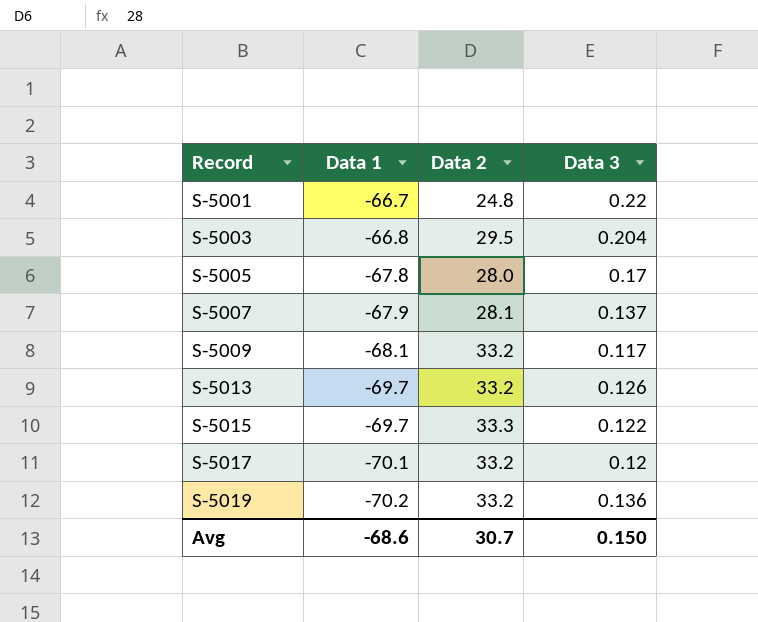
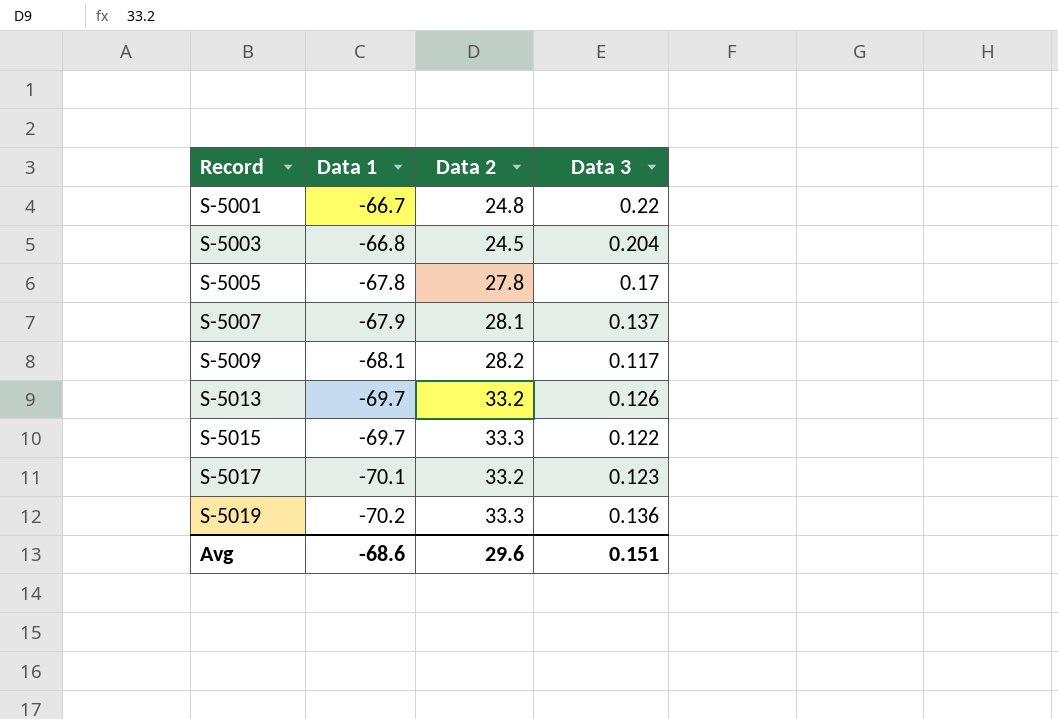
S-5003 | Data 2: 29.5 -> 24.5
S-5005 | Data 2: 28.0 -> 27.8
S-5009 | Data 2: 33.2 -> 28.2
S-5017 | Data 3: 0.12 -> 0.123
S-5019 | Data 2: 33.2 -> 33.3
Avg | Data 2: 30.7 -> 29.6
Avg | Data 3: 0.150 -> 0.151

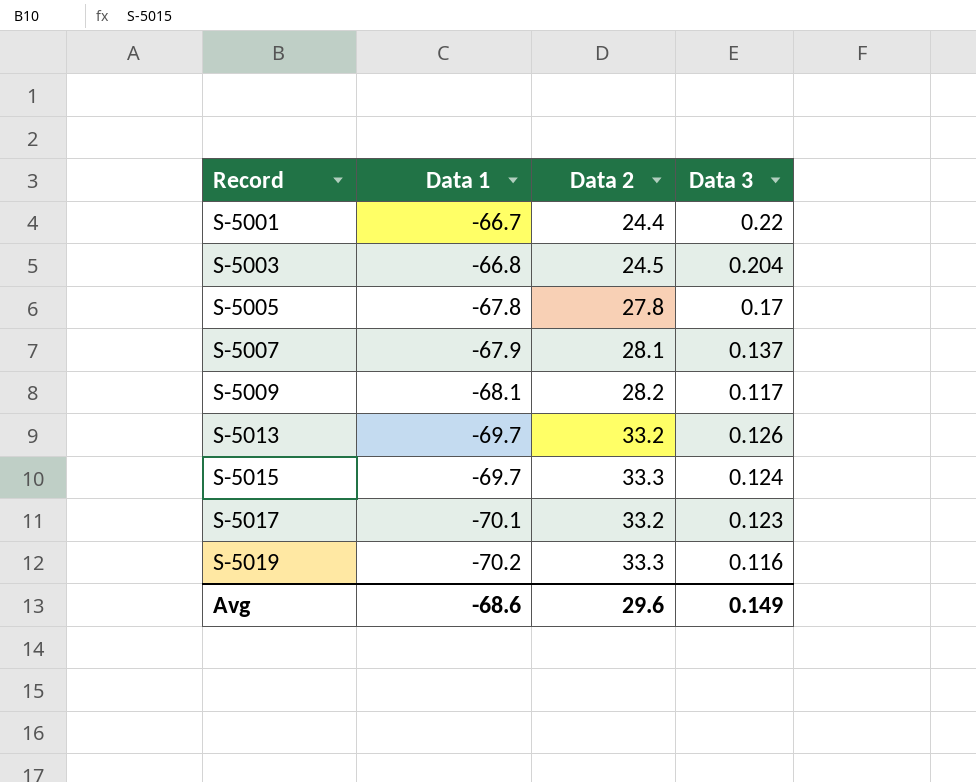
S-5001 | Data 2: 24.8 -> 24.4
S-5015 | Data 3: 0.122 -> 0.124
S-5019 | Data 3: 0.136 -> 0.116
Avg | Data 3: 0.151 -> 0.149

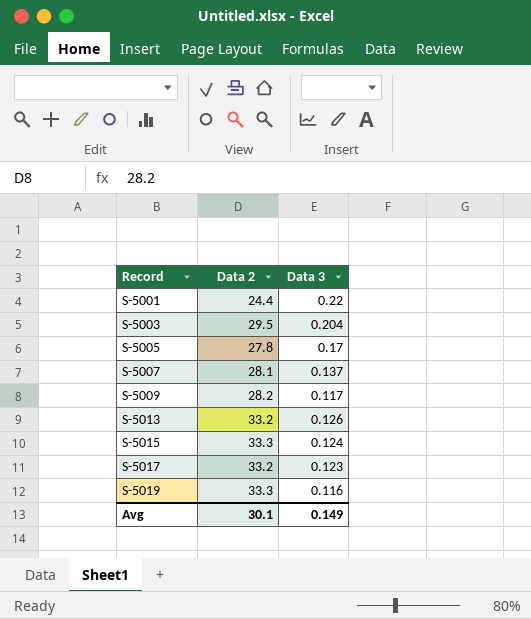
column Data 1 | position: 2 -> none
S-5003 | Data 2: 24.5 -> 29.5
Avg | Data 2: 29.6 -> 30.1

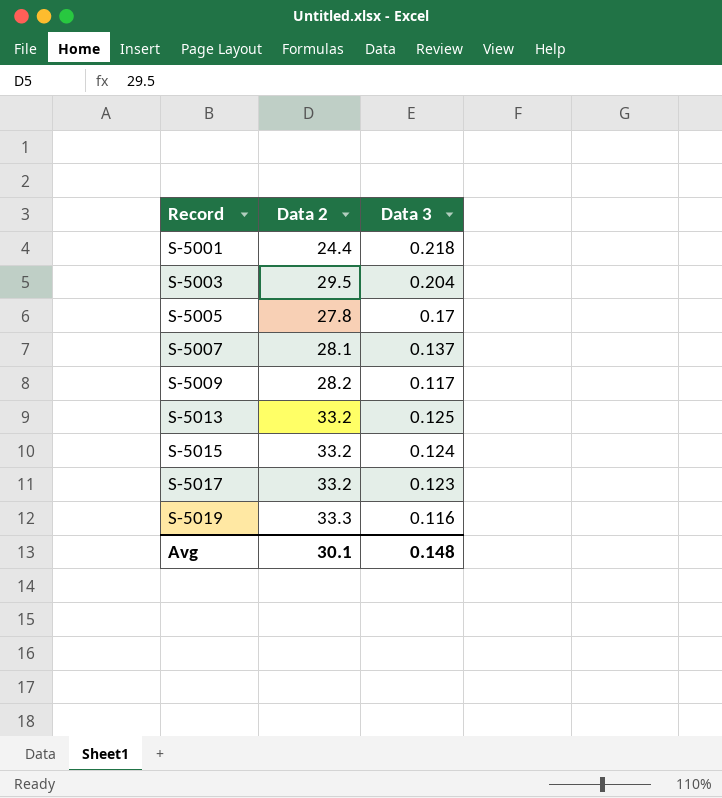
S-5001 | Data 3: 0.22 -> 0.218
S-5013 | Data 3: 0.126 -> 0.125
S-5015 | Data 2: 33.3 -> 33.2
Avg | Data 3: 0.149 -> 0.148

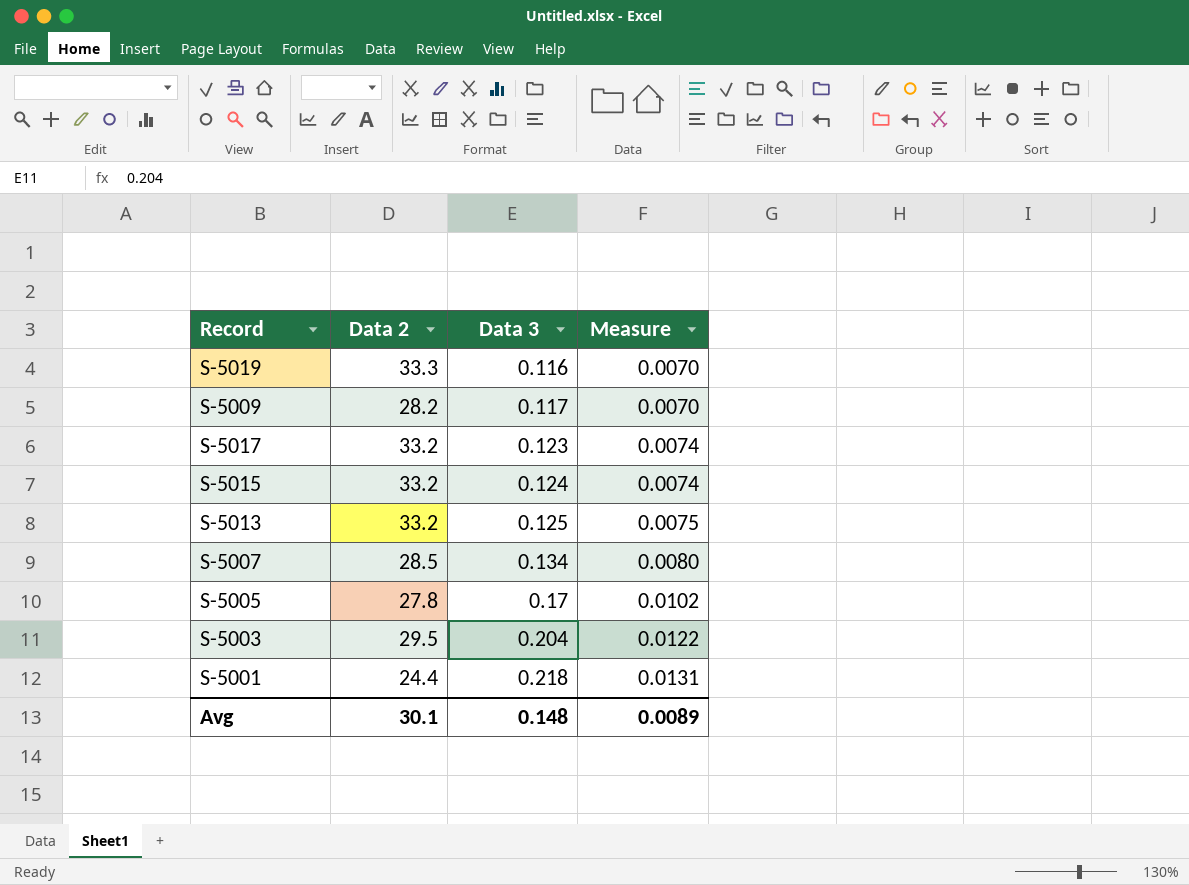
row order: Record ascending -> Data 3 ascending
column Measure | formula: none -> [Data 3] * 0.06
S-5007 | Data 2: 28.1 -> 28.5
S-5007 | Data 3: 0.137 -> 0.134

